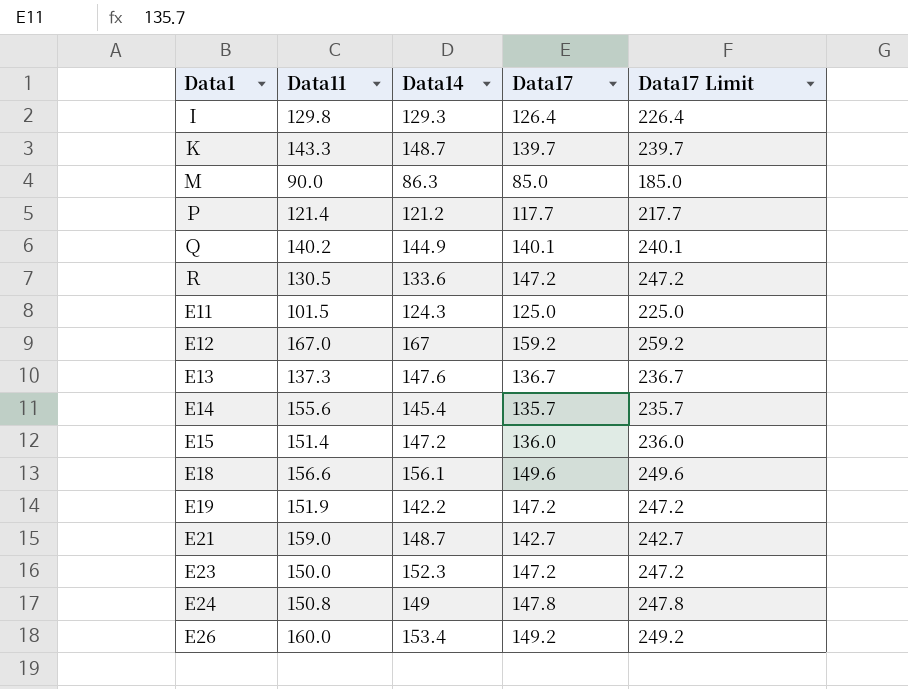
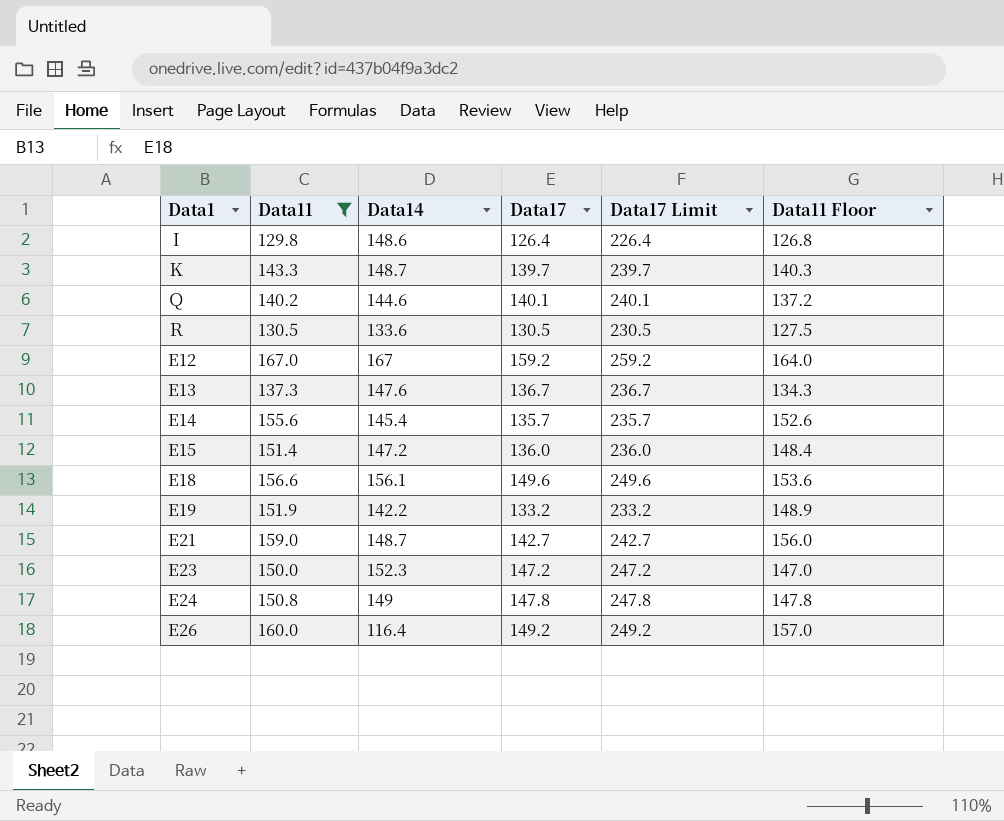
filter: none -> Data11 >= 129.8
column Data11 Floor | formula: none -> [Data11] - 3
Ｉ | Data14: 129.3 -> 148.6
Ｑ | Data14: 144.9 -> 144.6
Ｒ | Data17: 147.2 -> 130.5
Ｒ | Data17 Limit: 247.2 -> 230.5
E19 | Data17: 147.2 -> 133.2
E19 | Data17 Limit: 247.2 -> 233.2
E26 | Data14: 153.4 -> 116.4

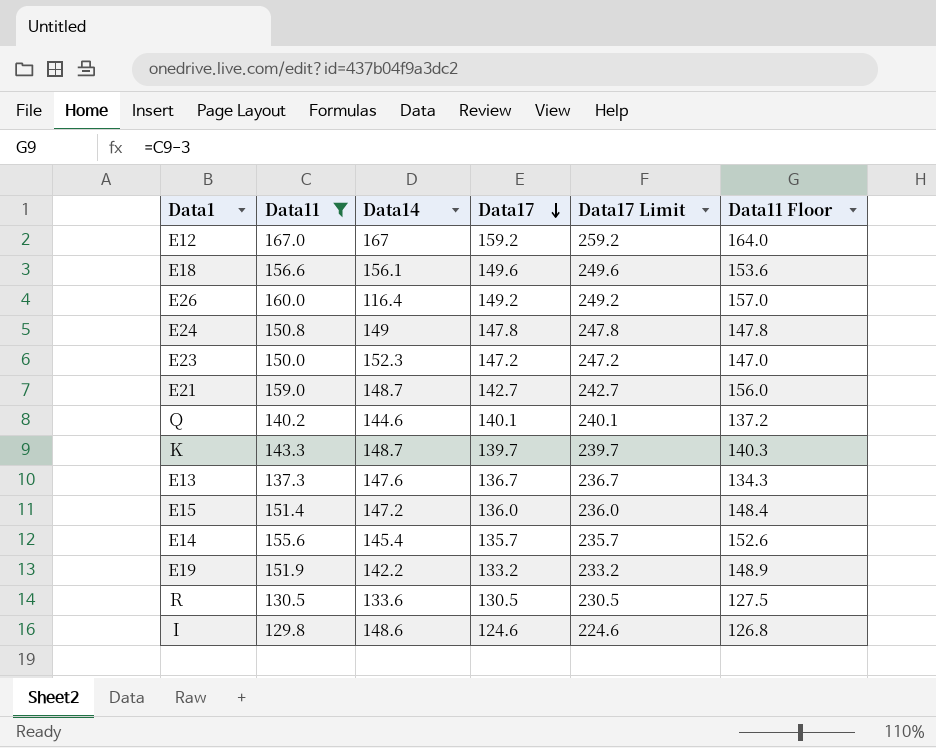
row order: none -> Data17 descending
Ｉ | Data17: 126.4 -> 124.6
Ｉ | Data17 Limit: 226.4 -> 224.6

